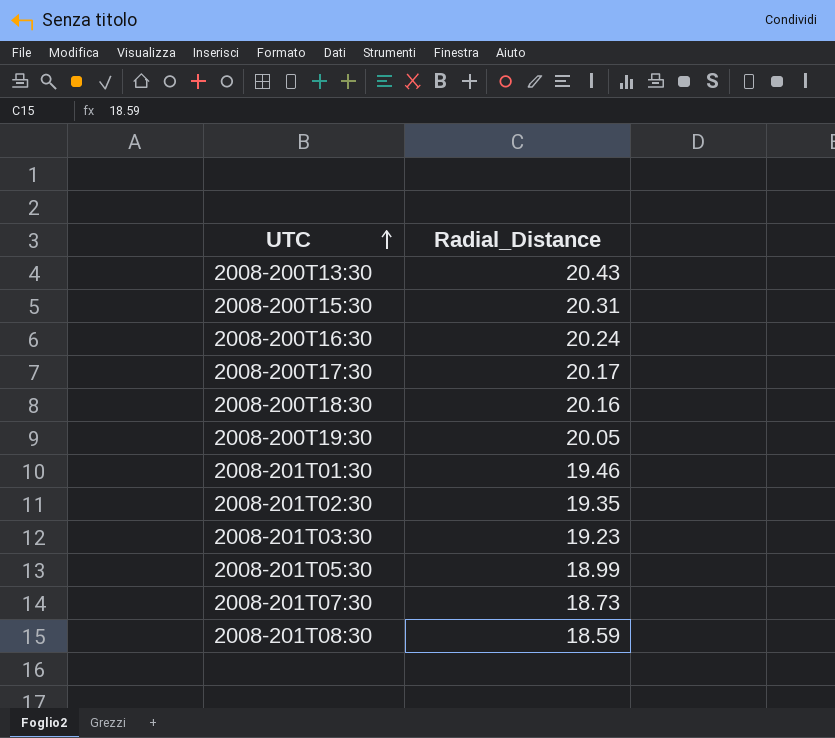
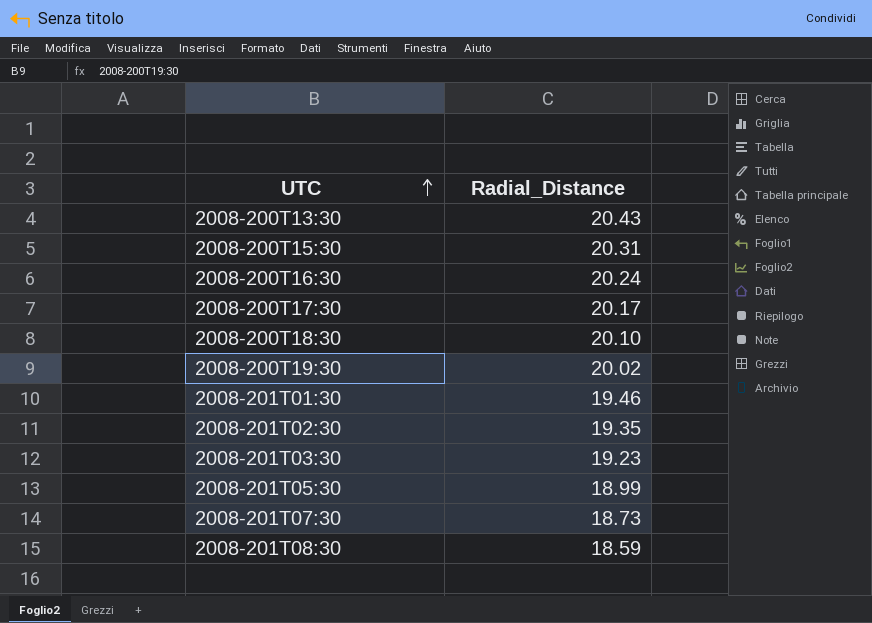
2008-200T18:30 | Radial_Distance: 20.16 -> 20.10
2008-200T19:30 | Radial_Distance: 20.05 -> 20.02

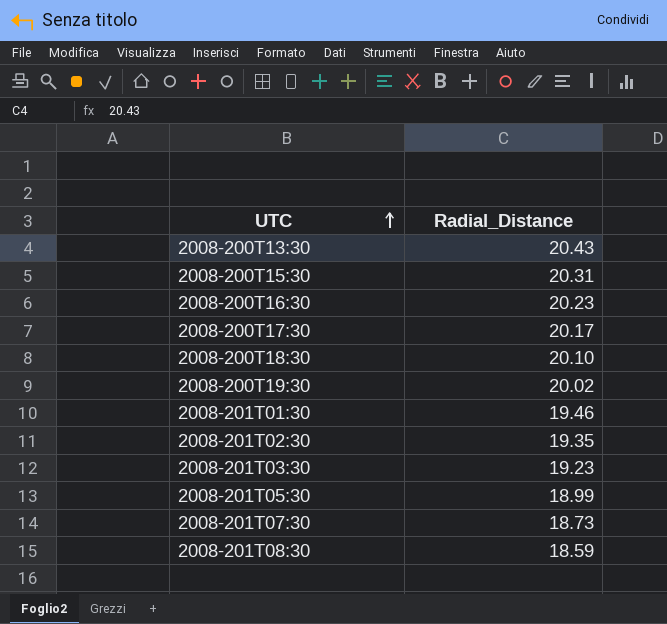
2008-200T16:30 | Radial_Distance: 20.24 -> 20.23

